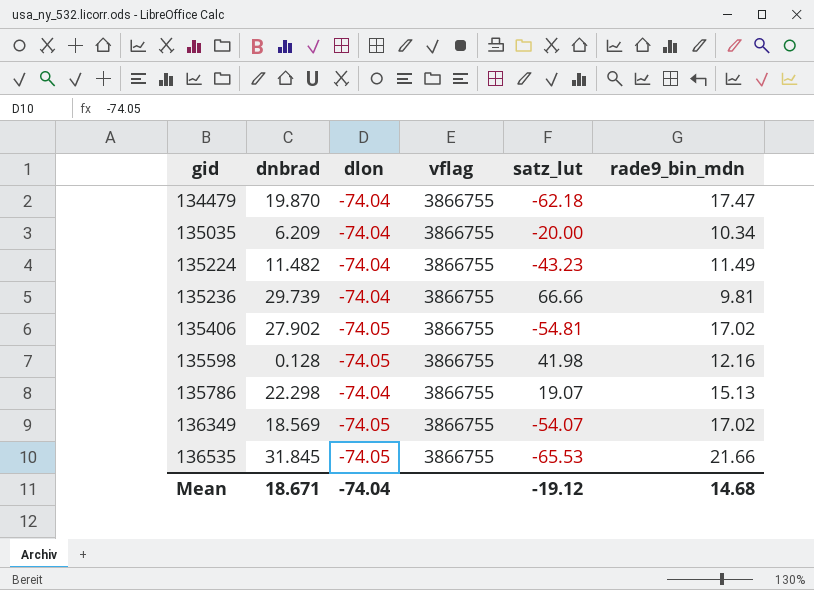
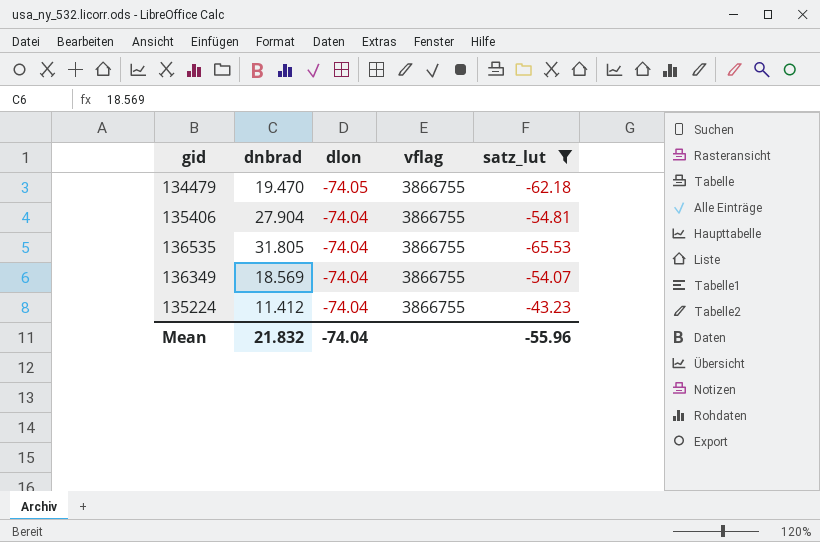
filter: none -> satz_lut <= -43.23
row order: gid ascending -> dlon ascending
column rade9_bin_mdn | position: 6 -> none
134479 | dnbrad: 19.870 -> 19.470
134479 | dlon: -74.04 -> -74.05
135406 | dnbrad: 27.902 -> 27.904
135406 | dlon: -74.05 -> -74.04
136535 | dnbrad: 31.845 -> 31.805
136535 | dlon: -74.05 -> -74.04
136349 | dlon: -74.05 -> -74.04
135224 | dnbrad: 11.482 -> 11.412
Mean | dnbrad: 18.671 -> 21.832
Mean | satz_lut: -19.12 -> -55.96

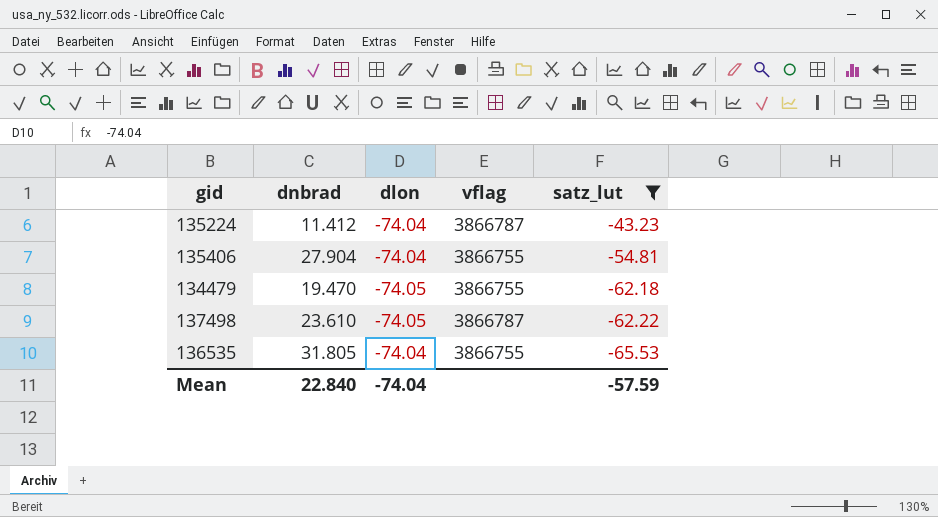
row order: dlon ascending -> satz_lut descending
row 136349: 18.569 | -74.04 | 3866755 | -54.07 -> none
135224 | vflag: 3866755 -> 3866787
row 137498: none -> 23.610 | -74.05 | 3866787 | -62.22
Mean | dnbrad: 21.832 -> 22.840
Mean | satz_lut: -55.96 -> -57.59

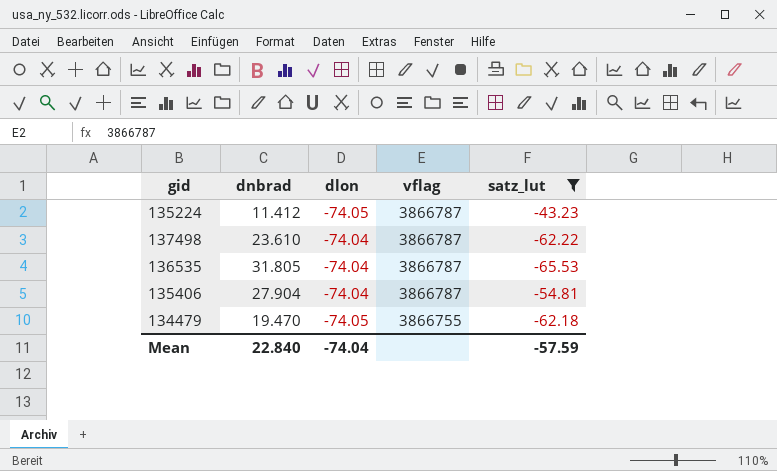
row order: satz_lut descending -> vflag descending
135224 | dlon: -74.04 -> -74.05
137498 | dlon: -74.05 -> -74.04
136535 | vflag: 3866755 -> 3866787
135406 | vflag: 3866755 -> 3866787

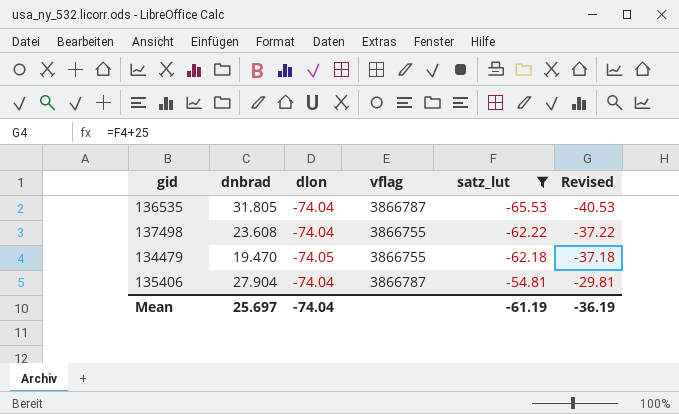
row order: vflag descending -> satz_lut ascending
column Revised | formula: none -> [satz_lut] + 25
row 135224: 11.412 | -74.05 | 3866787 | -43.23 -> none
137498 | dnbrad: 23.610 -> 23.608
137498 | vflag: 3866787 -> 3866755
Mean | dnbrad: 22.840 -> 25.697
Mean | satz_lut: -57.59 -> -61.19

